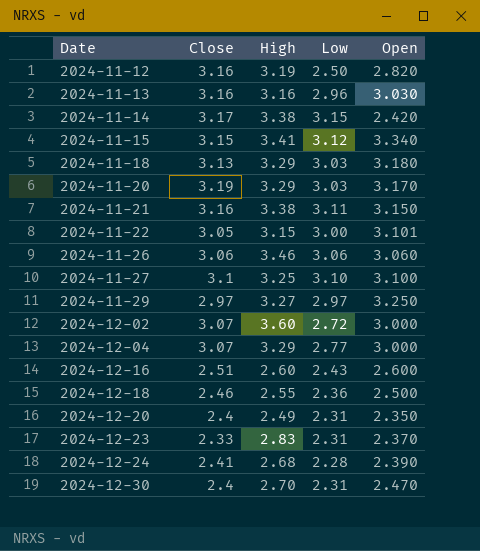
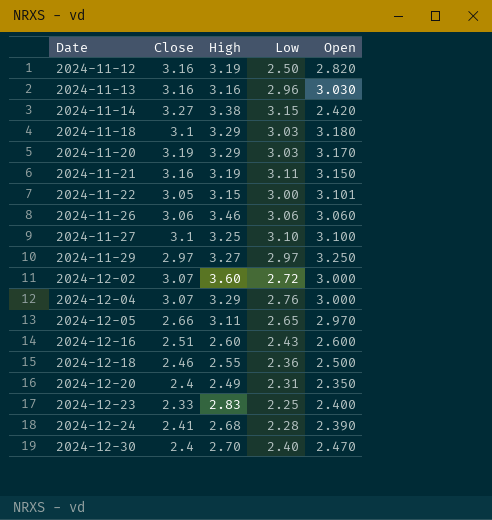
row 2024-11-15: 3.15 | 3.41 | 3.12 | 3.340 -> none
2024-11-14 | Close: 3.17 -> 3.27
2024-11-18 | Close: 3.13 -> 3.1
2024-11-21 | High: 3.38 -> 3.19
2024-12-04 | Low: 2.77 -> 2.76
row 2024-12-05: none -> 2.66 | 3.11 | 2.65 | 2.970
2024-12-23 | Low: 2.31 -> 2.25
2024-12-23 | Open: 2.370 -> 2.400
2024-12-30 | Low: 2.31 -> 2.40

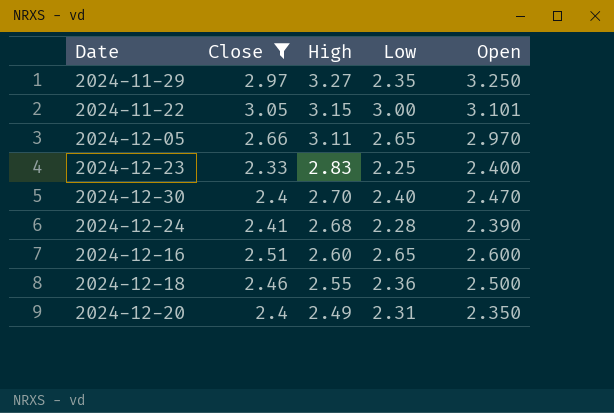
filter: none -> Close <= 3.05
row order: Date ascending -> High descending
2024-11-29 | Low: 2.97 -> 2.35
2024-12-16 | Low: 2.43 -> 2.65

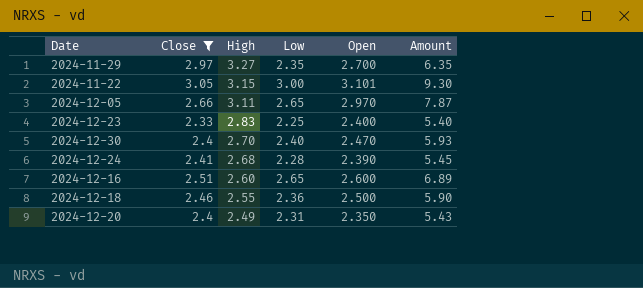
column Amount | formula: none -> [Low] * [Open]
2024-11-29 | Open: 3.250 -> 2.700

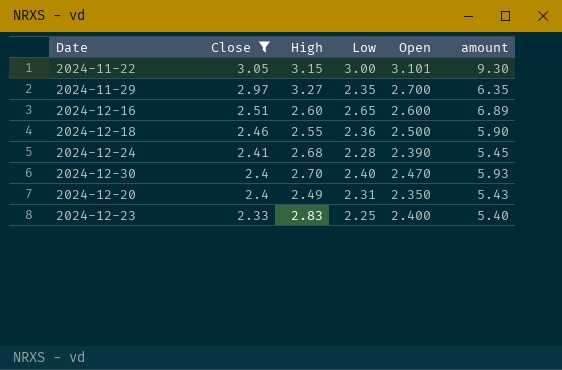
row order: High descending -> Close descending
column name: Amount -> amount
row 2024-12-05: 2.66 | 3.11 | 2.65 | 2.970 | 7.87 -> none

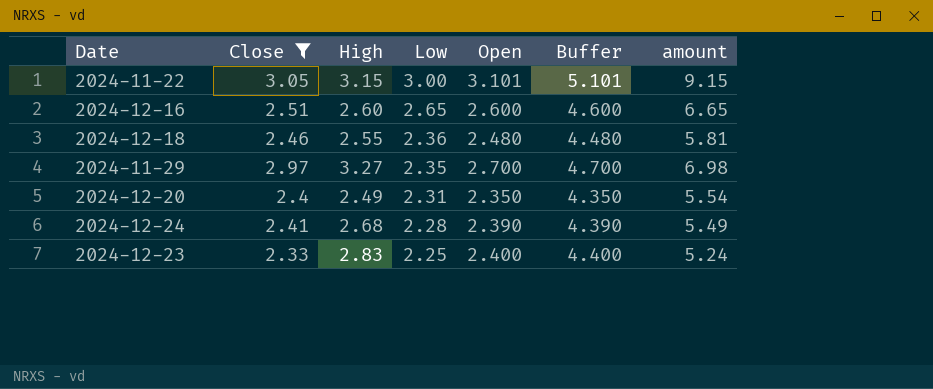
row order: Close descending -> Low descending
column Buffer | formula: none -> [Open] + 2
column amount | formula: [Low] * [Open] -> [Close] * [Low]
row 2024-12-30: 2.4 | 2.70 | 2.40 | 2.470 | 5.93 -> none
2024-12-18 | Open: 2.500 -> 2.480

